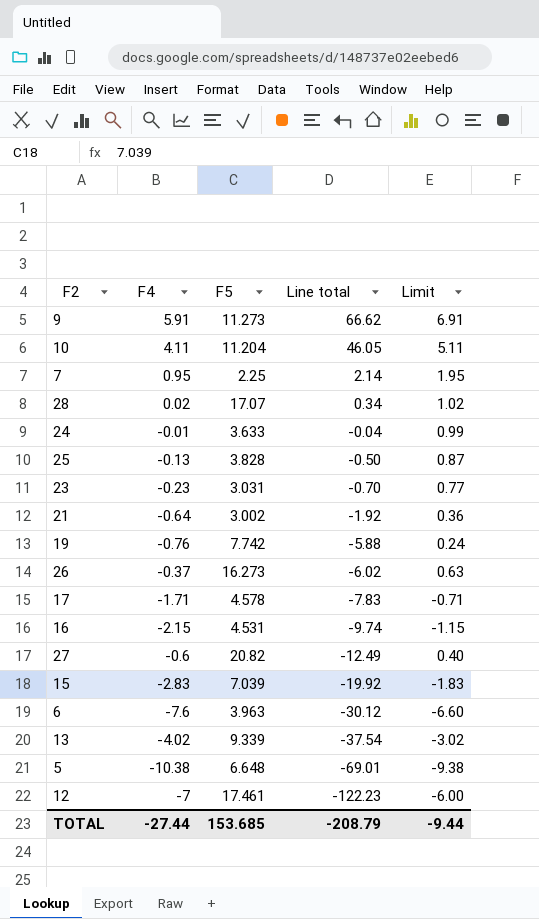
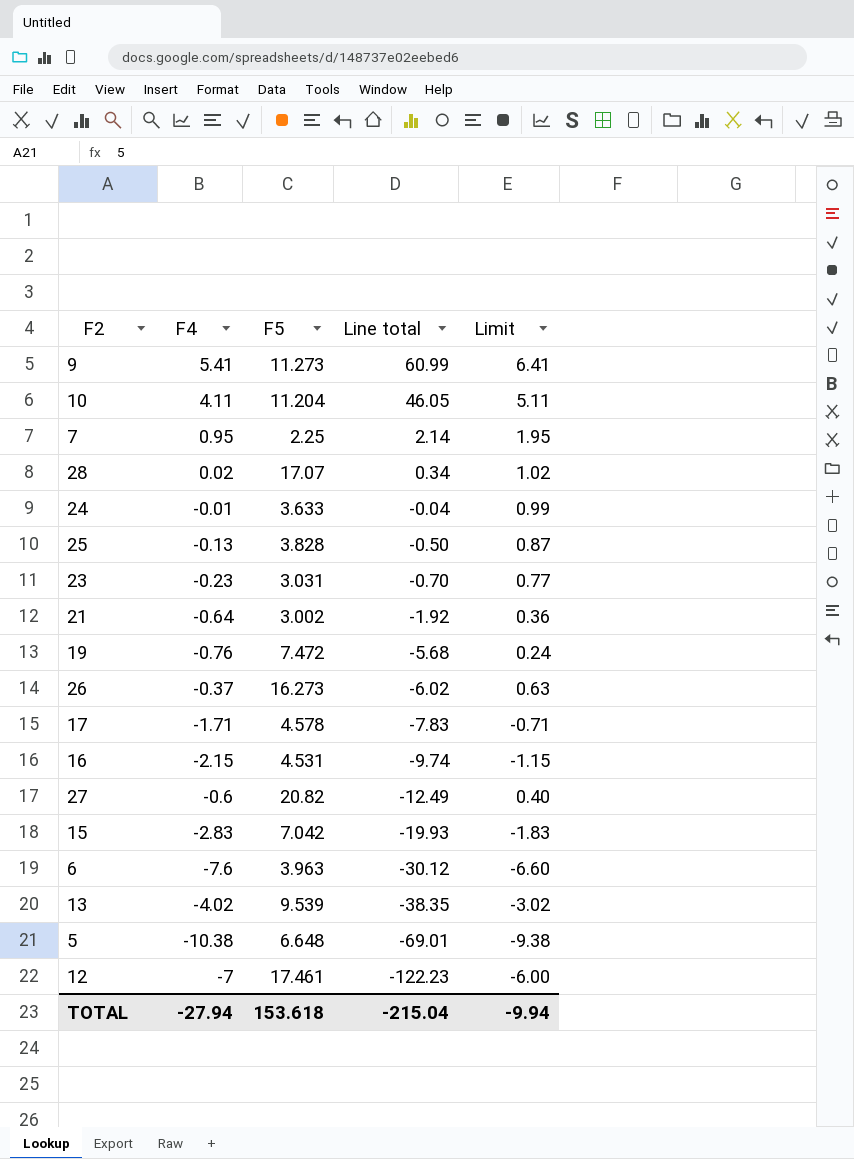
9 | F4: 5.91 -> 5.41
9 | Line total: 66.62 -> 60.99
9 | Limit: 6.91 -> 6.41
19 | F5: 7.742 -> 7.472
19 | Line total: -5.88 -> -5.68
15 | F5: 7.039 -> 7.042
15 | Line total: -19.92 -> -19.93
13 | F5: 9.339 -> 9.539
13 | Line total: -37.54 -> -38.35
TOTAL | F4: -27.44 -> -27.94
TOTAL | F5: 153.685 -> 153.618
TOTAL | Line total: -208.79 -> -215.04
TOTAL | Limit: -9.44 -> -9.94

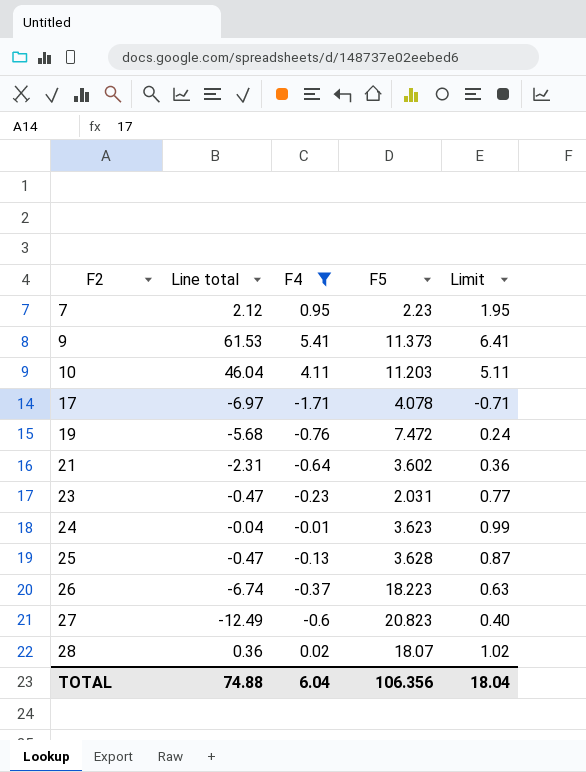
filter: none -> F4 >= -1.71
row order: Line total descending -> F2 ascending
column Line total | position: 4 -> 2
7 | Line total: 2.14 -> 2.12
7 | F5: 2.25 -> 2.23
9 | Line total: 60.99 -> 61.53
9 | F5: 11.273 -> 11.373
10 | Line total: 46.05 -> 46.04
10 | F5: 11.204 -> 11.203
17 | Line total: -7.83 -> -6.97
17 | F5: 4.578 -> 4.078
21 | Line total: -1.92 -> -2.31
21 | F5: 3.002 -> 3.602
23 | Line total: -0.70 -> -0.47
23 | F5: 3.031 -> 2.031
24 | F5: 3.633 -> 3.623
25 | Line total: -0.50 -> -0.47
25 | F5: 3.828 -> 3.628
26 | Line total: -6.02 -> -6.74
26 | F5: 16.273 -> 18.223
27 | F5: 20.82 -> 20.823
28 | Line total: 0.34 -> 0.36
28 | F5: 17.07 -> 18.07
TOTAL | Line total: -215.04 -> 74.88
TOTAL | F4: -27.94 -> 6.04
TOTAL | F5: 153.618 -> 106.356
TOTAL | Limit: -9.94 -> 18.04

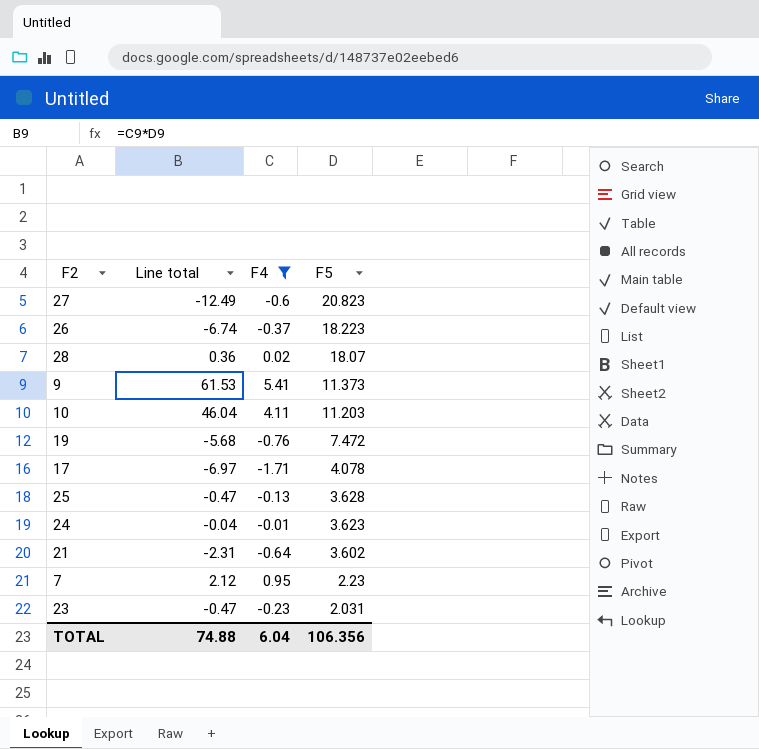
row order: F2 ascending -> F5 descending
column Limit | formula: [F4] + 1 -> none

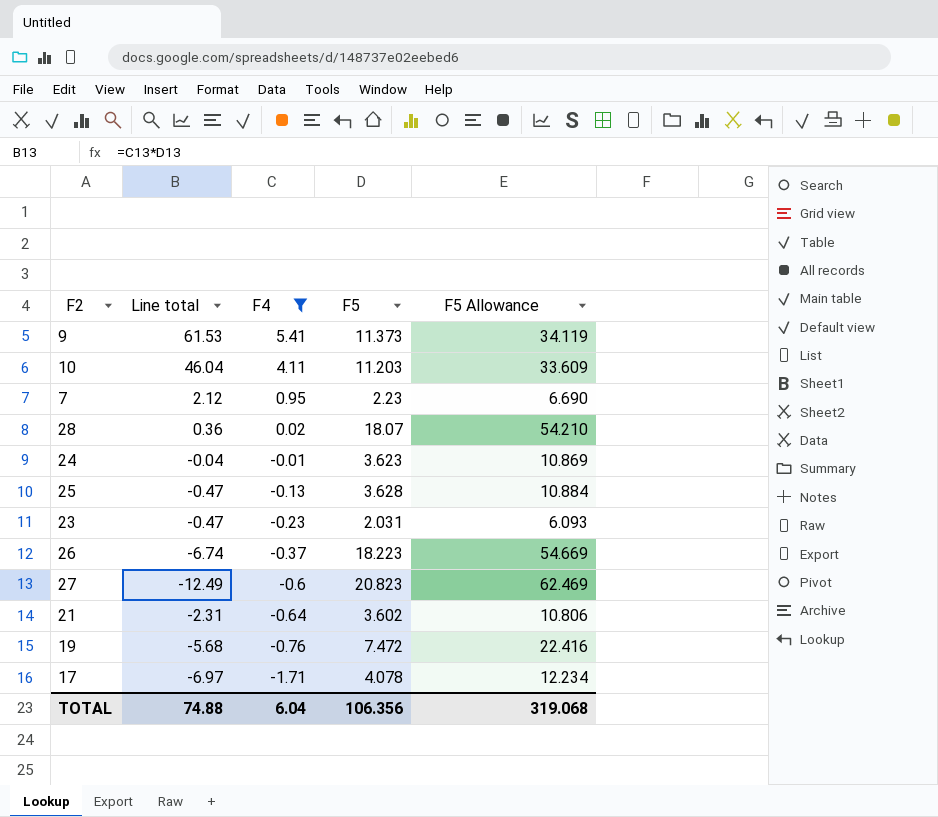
row order: F5 descending -> F4 descending
column F5 Allowance | formula: none -> [F5] * 3

